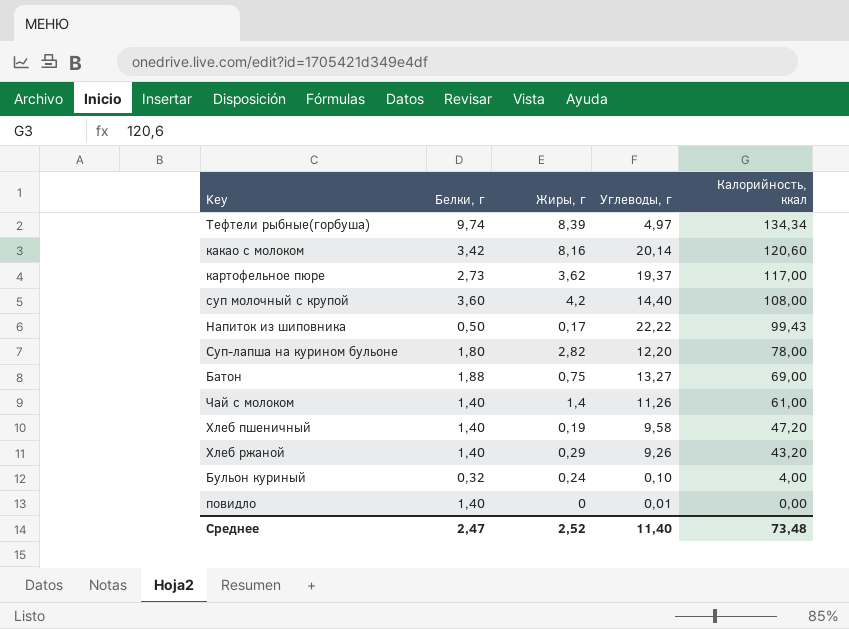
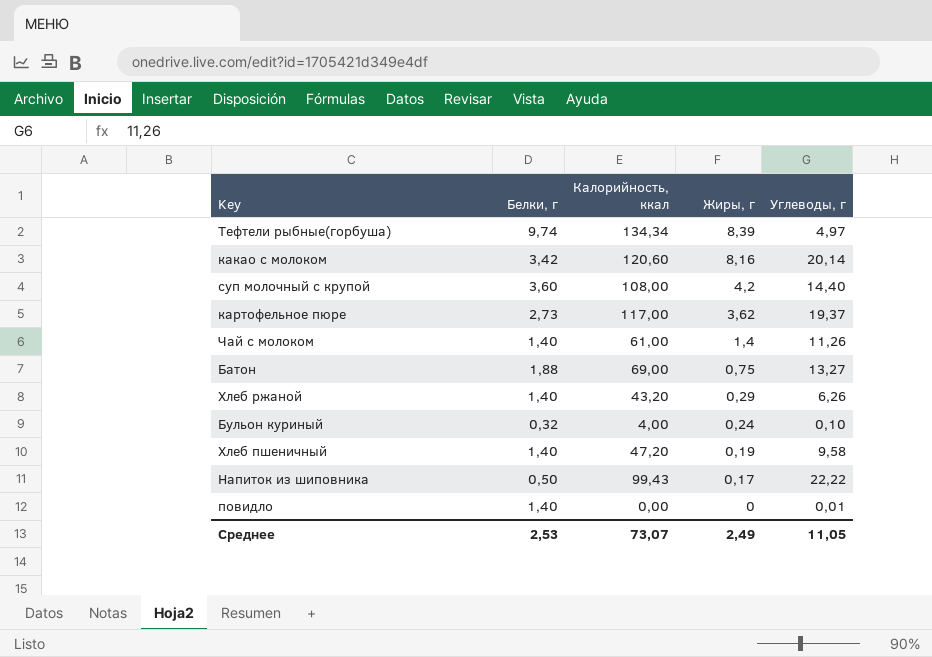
row order: Калорийность, ккал descending -> Жиры, г descending
column Калорийность, ккал | position: 5 -> 3
row Суп-лапша на курином бульоне: 1,80 | 2,82 | 12,20 | 78,00 -> none
Хлеб ржаной | Углеводы, г: 9,26 -> 6,26
Среднее | Белки, г: 2,47 -> 2,53
Среднее | Калорийность, ккал: 73,48 -> 73,07
Среднее | Жиры, г: 2,52 -> 2,49
Среднее | Углеводы, г: 11,40 -> 11,05

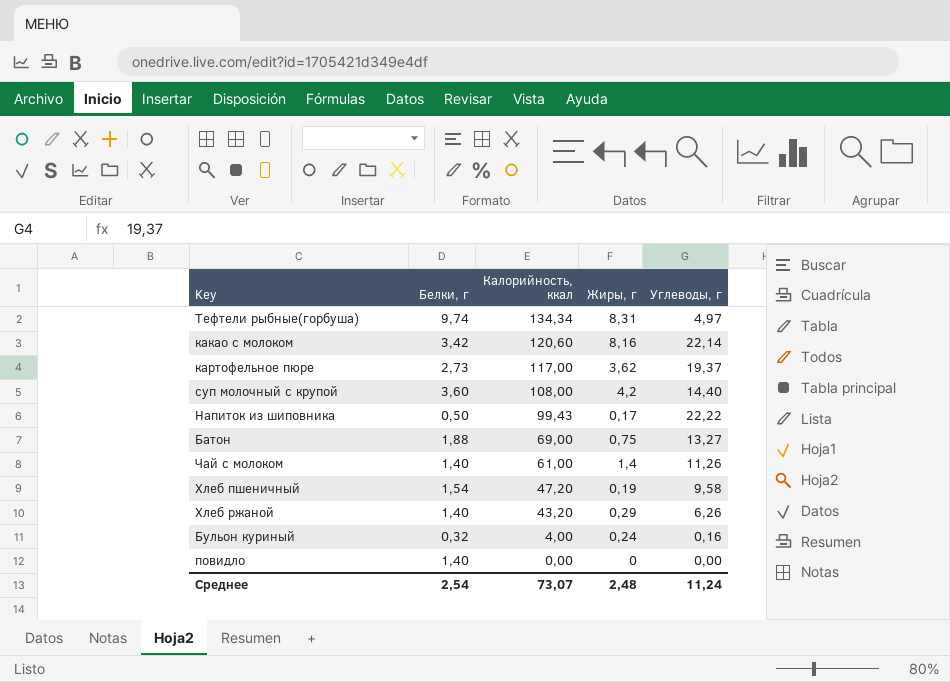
row order: Жиры, г descending -> Калорийность, ккал descending
Тефтели рыбные(горбуша) | Жиры, г: 8,39 -> 8,31
какао с молоком | Углеводы, г: 20,14 -> 22,14
Хлеб пшеничный | Белки, г: 1,40 -> 1,54
Бульон куриный | Углеводы, г: 0,10 -> 0,16
повидло | Углеводы, г: 0,01 -> 0,00
Среднее | Белки, г: 2,53 -> 2,54
Среднее | Жиры, г: 2,49 -> 2,48
Среднее | Углеводы, г: 11,05 -> 11,24

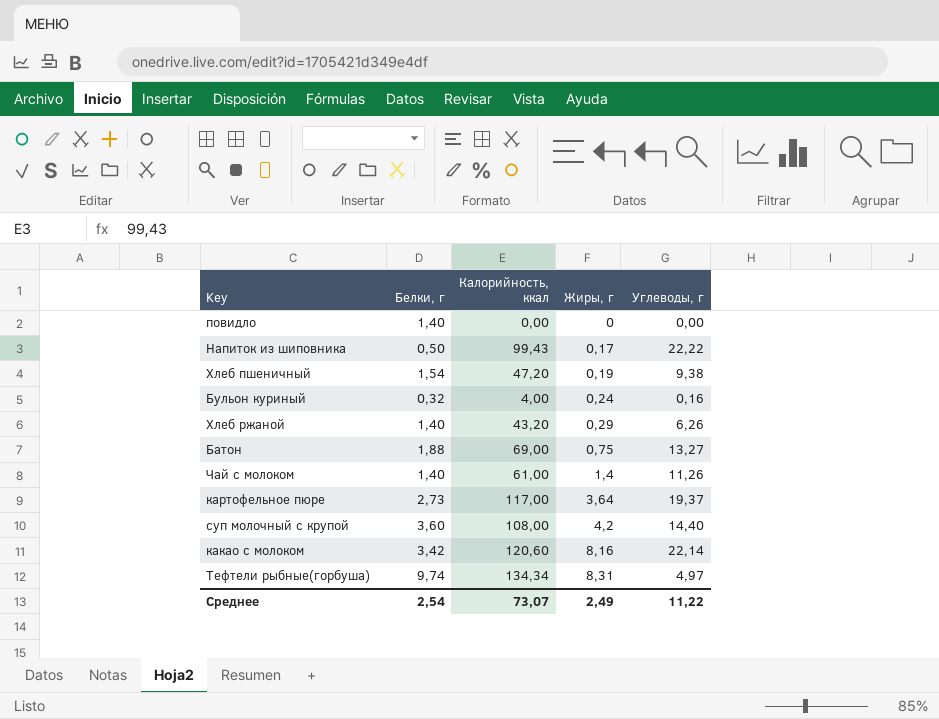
row order: Калорийность, ккал descending -> Жиры, г ascending
Хлеб пшеничный | Углеводы, г: 9,58 -> 9,38
картофельное пюре | Жиры, г: 3,62 -> 3,64
Среднее | Жиры, г: 2,48 -> 2,49
Среднее | Углеводы, г: 11,24 -> 11,22

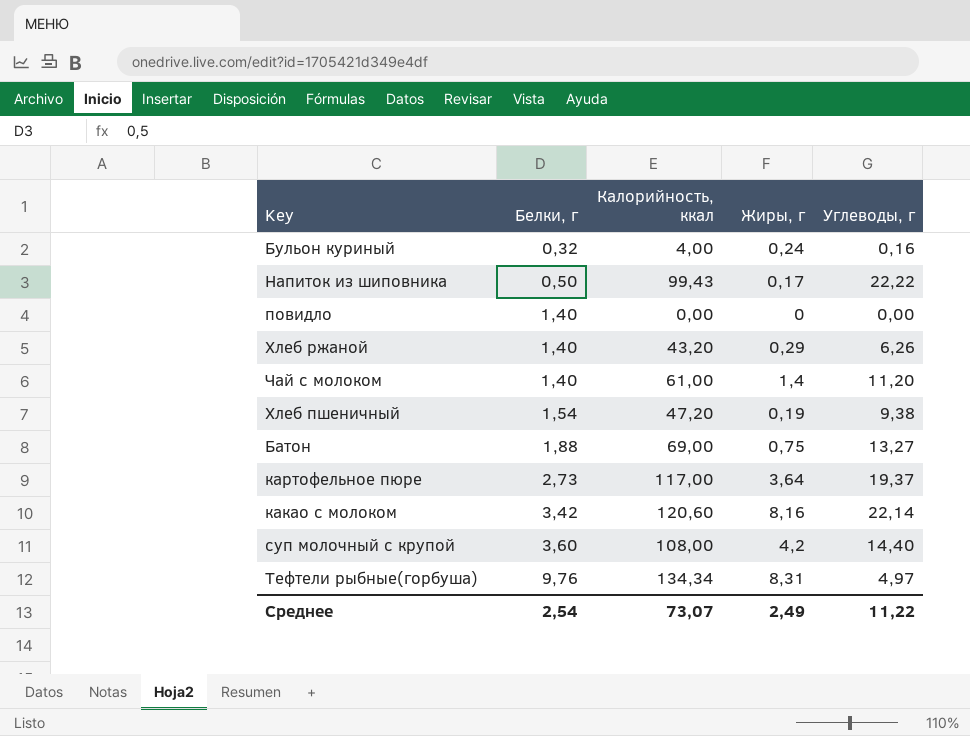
row order: Жиры, г ascending -> Белки, г ascending
Чай с молоком | Углеводы, г: 11,26 -> 11,20
Тефтели рыбные(горбуша) | Белки, г: 9,74 -> 9,76

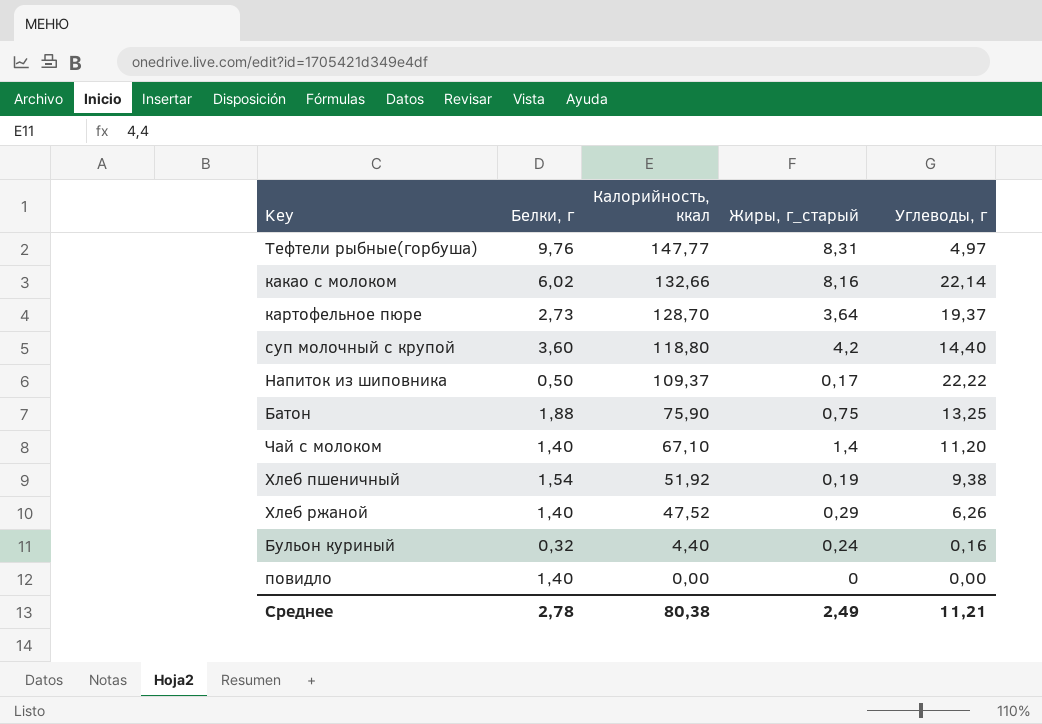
row order: Белки, г ascending -> Калорийность, ккал descending
column name: Жиры, г -> Жиры, г_старый
Тефтели рыбные(горбуша) | Калорийность, ккал: 134,34 -> 147,77
какао с молоком | Белки, г: 3,42 -> 6,02
какао с молоком | Калорийность, ккал: 120,60 -> 132,66
картофельное пюре | Калорийность, ккал: 117,00 -> 128,70
суп молочный с крупой | Калорийность, ккал: 108,00 -> 118,80
Напиток из шиповника | Калорийность, ккал: 99,43 -> 109,37
Батон | Калорийность, ккал: 69,00 -> 75,90
Батон | Углеводы, г: 13,27 -> 13,25
Чай с молоком | Калорийность, ккал: 61,00 -> 67,10
Хлеб пшеничный | Калорийность, ккал: 47,20 -> 51,92
Хлеб ржаной | Калорийность, ккал: 43,20 -> 47,52
Бульон куриный | Калорийность, ккал: 4,00 -> 4,40
Среднее | Белки, г: 2,54 -> 2,78
Среднее | Калорийность, ккал: 73,07 -> 80,38
Среднее | Углеводы, г: 11,22 -> 11,21

